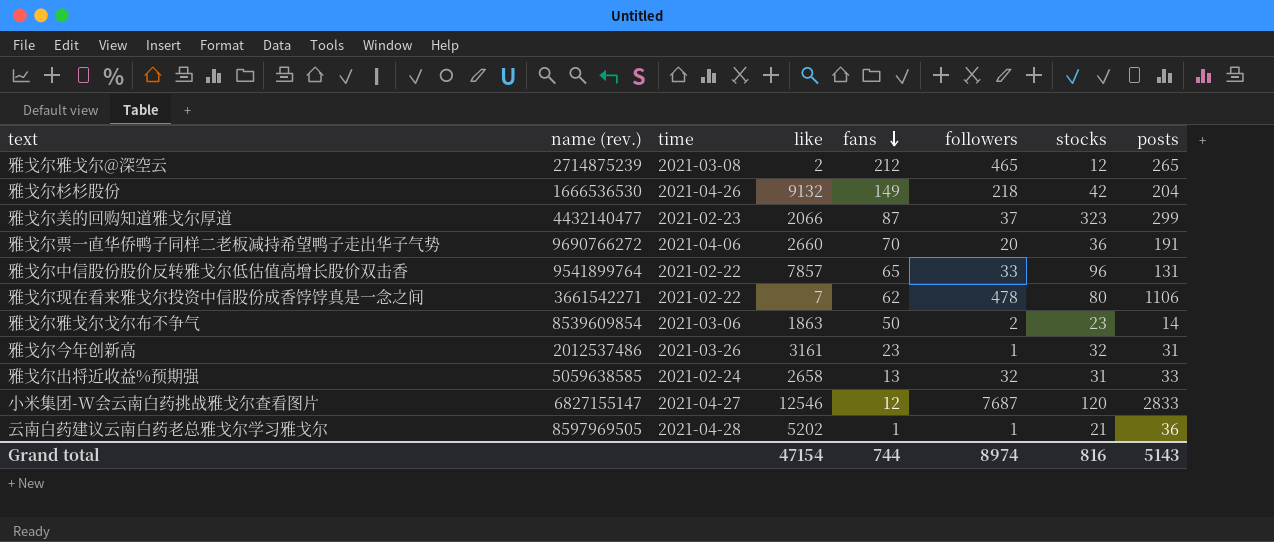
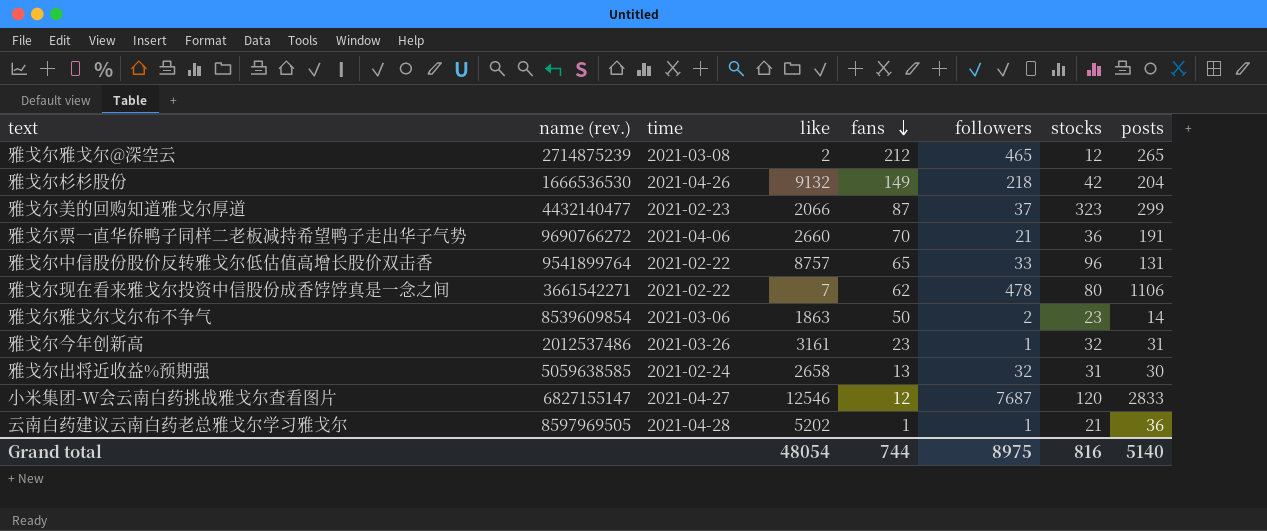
雅戈尔票一直华侨鸭子同样二老板减持希望鸭子走出华子气势 | followers: 20 -> 21
雅戈尔中信股份股价反转雅戈尔低估值高增长股价双击香 | like: 7857 -> 8757
雅戈尔出将近收益%预期强 | posts: 33 -> 30
Grand total | like: 47154 -> 48054
Grand total | followers: 8974 -> 8975
Grand total | posts: 5143 -> 5140

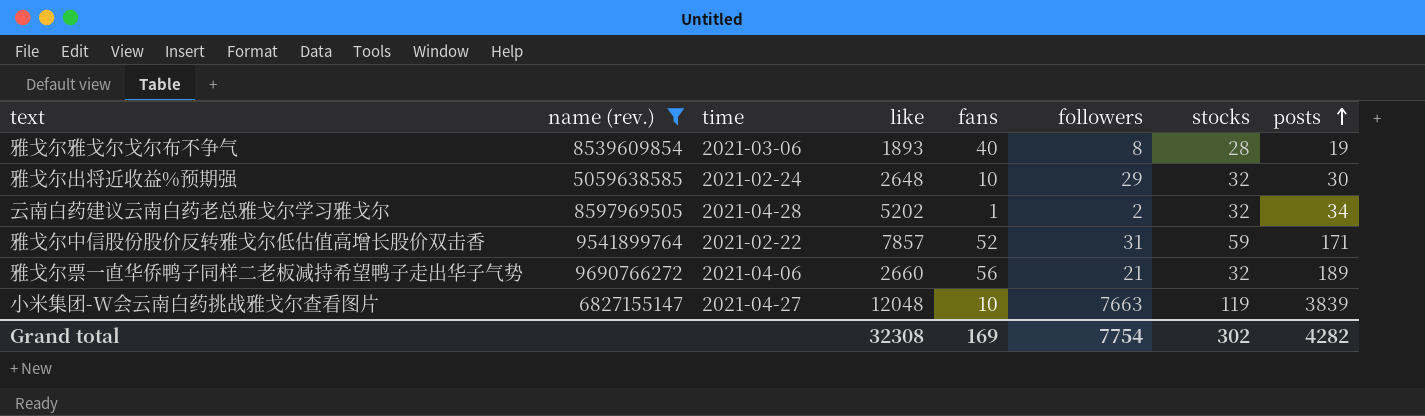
filter: none -> name (rev.) >= 5059638585
row order: fans descending -> posts ascending
雅戈尔雅戈尔戈尔布不争气 | like: 1863 -> 1893
雅戈尔雅戈尔戈尔布不争气 | fans: 50 -> 40
雅戈尔雅戈尔戈尔布不争气 | followers: 2 -> 8
雅戈尔雅戈尔戈尔布不争气 | stocks: 23 -> 28
雅戈尔雅戈尔戈尔布不争气 | posts: 14 -> 19
雅戈尔出将近收益%预期强 | like: 2658 -> 2648
雅戈尔出将近收益%预期强 | fans: 13 -> 10
雅戈尔出将近收益%预期强 | followers: 32 -> 29
雅戈尔出将近收益%预期强 | stocks: 31 -> 32
云南白药建议云南白药老总雅戈尔学习雅戈尔 | followers: 1 -> 2
云南白药建议云南白药老总雅戈尔学习雅戈尔 | stocks: 21 -> 32
云南白药建议云南白药老总雅戈尔学习雅戈尔 | posts: 36 -> 34
雅戈尔中信股份股价反转雅戈尔低估值高增长股价双击香 | like: 8757 -> 7857
雅戈尔中信股份股价反转雅戈尔低估值高增长股价双击香 | fans: 65 -> 52
雅戈尔中信股份股价反转雅戈尔低估值高增长股价双击香 | followers: 33 -> 31
雅戈尔中信股份股价反转雅戈尔低估值高增长股价双击香 | stocks: 96 -> 59
雅戈尔中信股份股价反转雅戈尔低估值高增长股价双击香 | posts: 131 -> 171
雅戈尔票一直华侨鸭子同样二老板减持希望鸭子走出华子气势 | fans: 70 -> 56
雅戈尔票一直华侨鸭子同样二老板减持希望鸭子走出华子气势 | stocks: 36 -> 32
雅戈尔票一直华侨鸭子同样二老板减持希望鸭子走出华子气势 | posts: 191 -> 189
小米集团-W会云南白药挑战雅戈尔查看图片 | like: 12546 -> 12048
小米集团-W会云南白药挑战雅戈尔查看图片 | fans: 12 -> 10
小米集团-W会云南白药挑战雅戈尔查看图片 | followers: 7687 -> 7663
小米集团-W会云南白药挑战雅戈尔查看图片 | stocks: 120 -> 119
小米集团-W会云南白药挑战雅戈尔查看图片 | posts: 2833 -> 3839
Grand total | like: 48054 -> 32308
Grand total | fans: 744 -> 169
Grand total | followers: 8975 -> 7754
Grand total | stocks: 816 -> 302
Grand total | posts: 5140 -> 4282

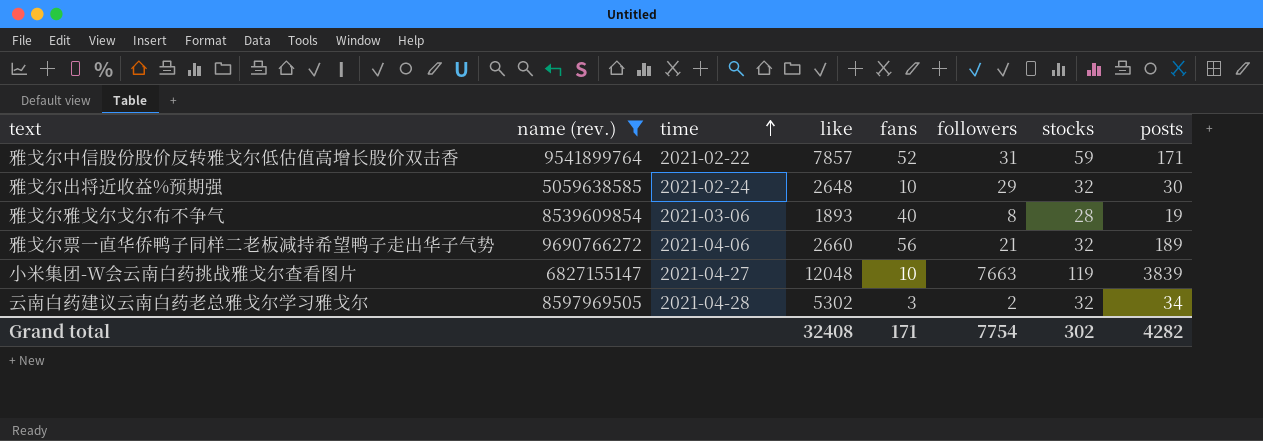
row order: posts ascending -> time ascending
云南白药建议云南白药老总雅戈尔学习雅戈尔 | like: 5202 -> 5302
云南白药建议云南白药老总雅戈尔学习雅戈尔 | fans: 1 -> 3
Grand total | like: 32308 -> 32408
Grand total | fans: 169 -> 171

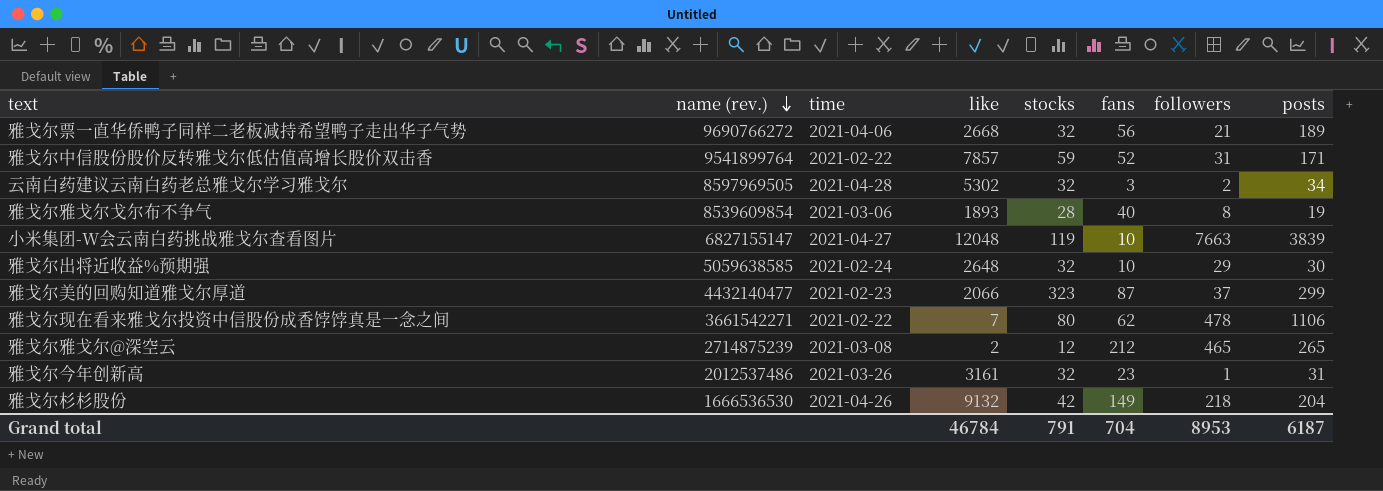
filter: name (rev.) >= 5059638585 -> none
row order: time ascending -> name (rev.) descending
column stocks | position: 7 -> 5
雅戈尔票一直华侨鸭子同样二老板减持希望鸭子走出华子气势 | like: 2660 -> 2668
Grand total | like: 32408 -> 46784
Grand total | stocks: 302 -> 791
Grand total | fans: 171 -> 704
Grand total | followers: 7754 -> 8953
Grand total | posts: 4282 -> 6187

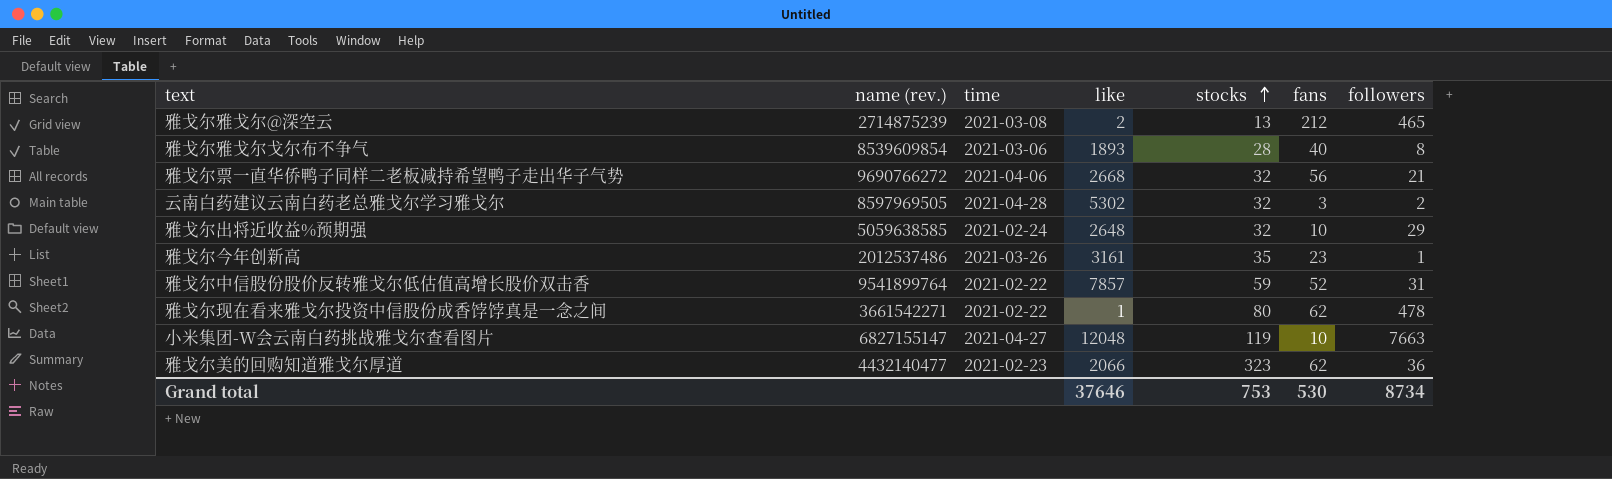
row order: name (rev.) descending -> stocks ascending
column posts | position: 8 -> none
row 雅戈尔杉杉股份: 1666536530 | 2021-04-26 | 9132 | 42 | 149 | 218 | 204 -> none
雅戈尔雅戈尔@深空云 | stocks: 12 -> 13
雅戈尔今年创新高 | stocks: 32 -> 35
雅戈尔现在看来雅戈尔投资中信股份成香饽饽真是一念之间 | like: 7 -> 1
雅戈尔美的回购知道雅戈尔厚道 | fans: 87 -> 62
雅戈尔美的回购知道雅戈尔厚道 | followers: 37 -> 36
Grand total | like: 46784 -> 37646
Grand total | stocks: 791 -> 753
Grand total | fans: 704 -> 530
Grand total | followers: 8953 -> 8734

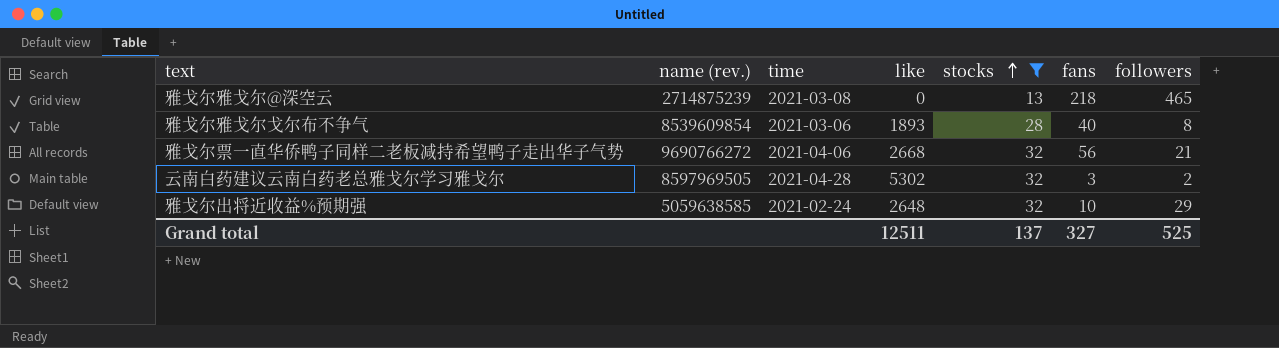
filter: none -> stocks <= 32
雅戈尔雅戈尔@深空云 | like: 2 -> 0
雅戈尔雅戈尔@深空云 | fans: 212 -> 218
Grand total | like: 37646 -> 12511
Grand total | stocks: 753 -> 137
Grand total | fans: 530 -> 327
Grand total | followers: 8734 -> 525

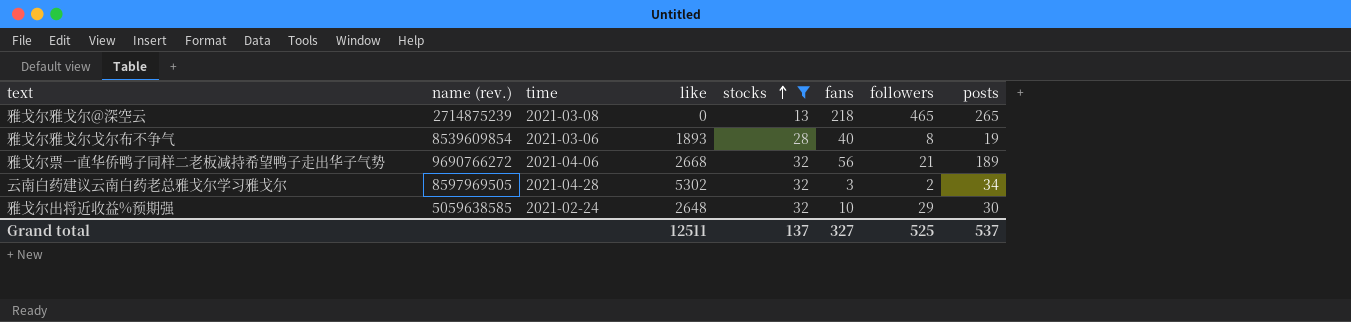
column posts | position: none -> 8

